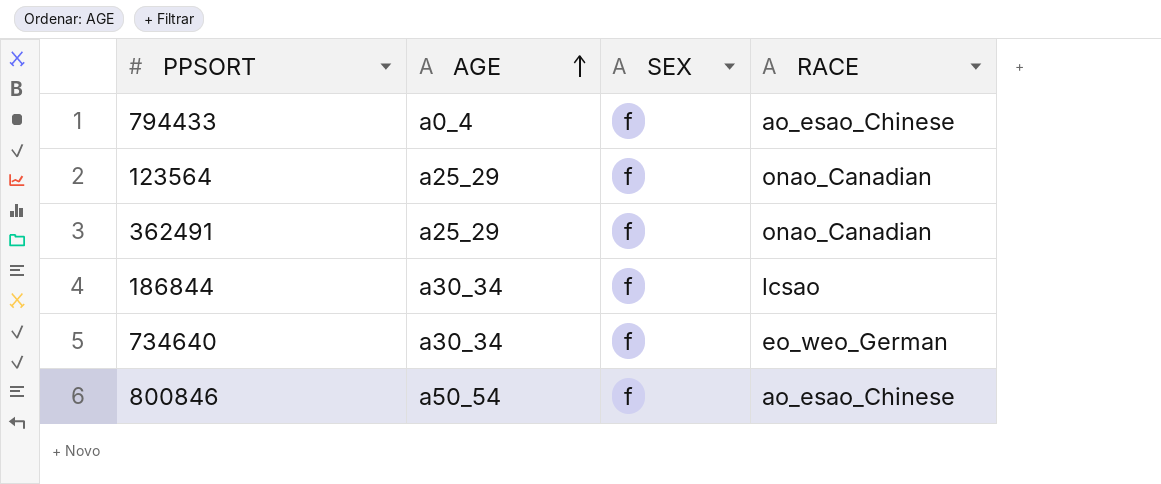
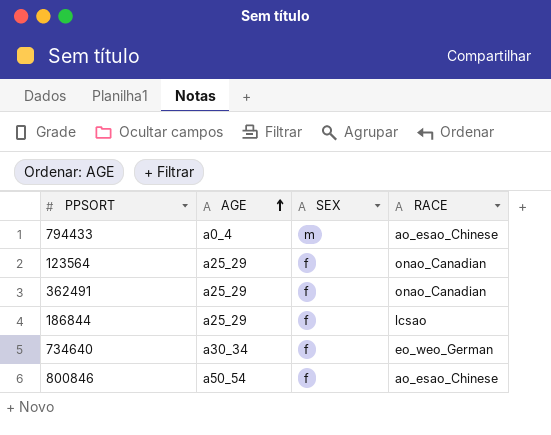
794433 | SEX: f -> m
186844 | AGE: a30_34 -> a25_29

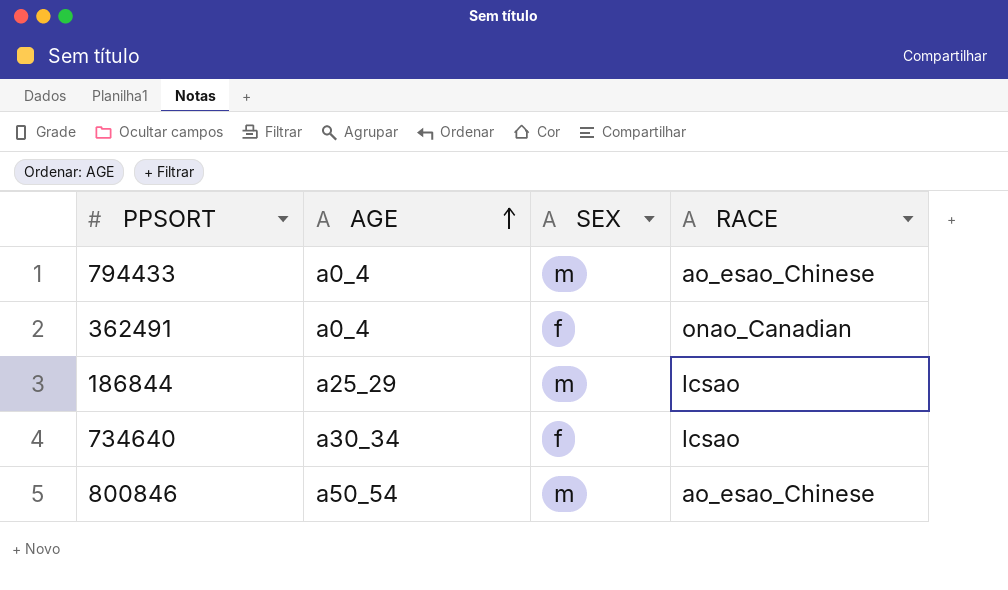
row 123564: a25_29 | f | onao_Canadian -> none
362491 | AGE: a25_29 -> a0_4
186844 | SEX: f -> m
734640 | RACE: eo_weo_German -> lcsao
800846 | SEX: f -> m

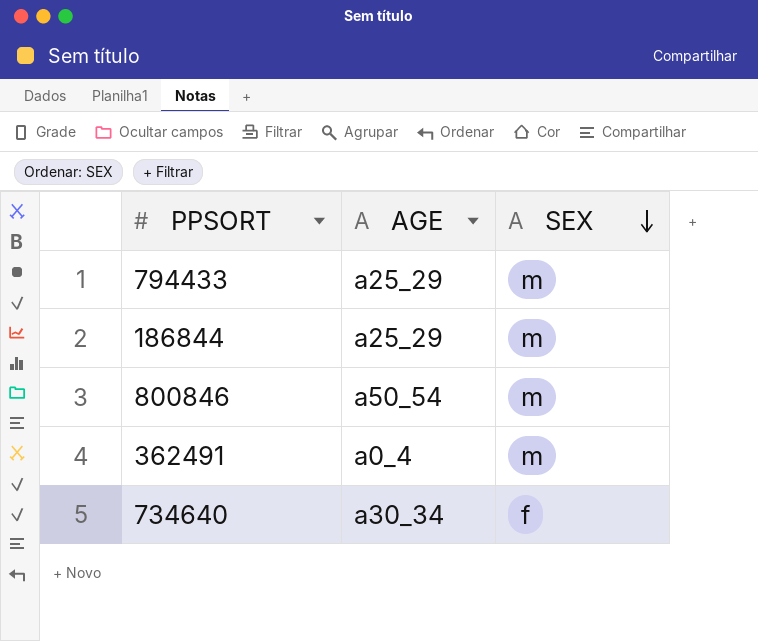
row order: AGE ascending -> SEX descending
column RACE | position: 4 -> none
794433 | AGE: a0_4 -> a25_29
362491 | SEX: f -> m

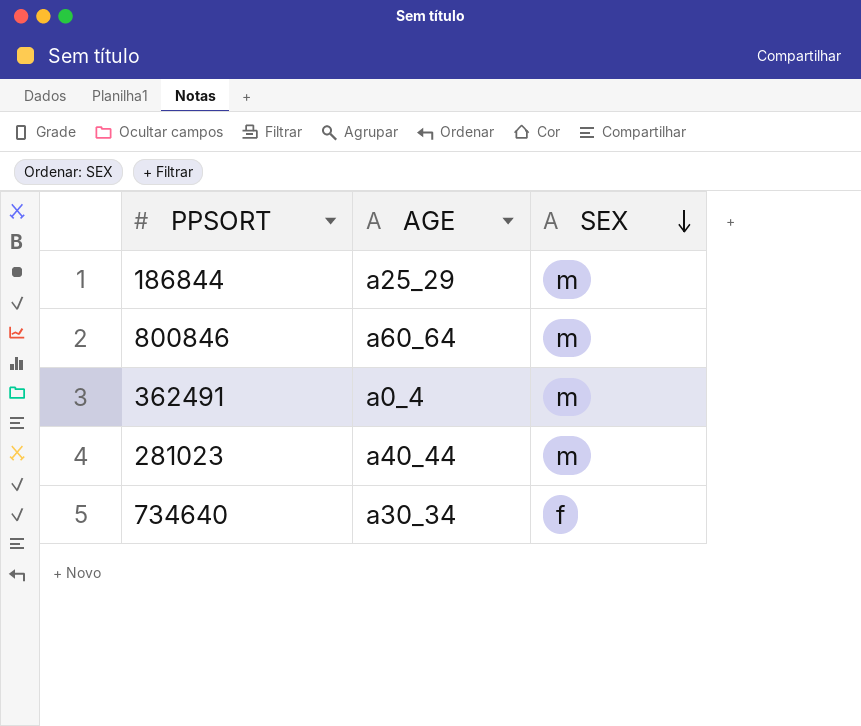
row 794433: a25_29 | m -> none
800846 | AGE: a50_54 -> a60_64
row 281023: none -> a40_44 | m

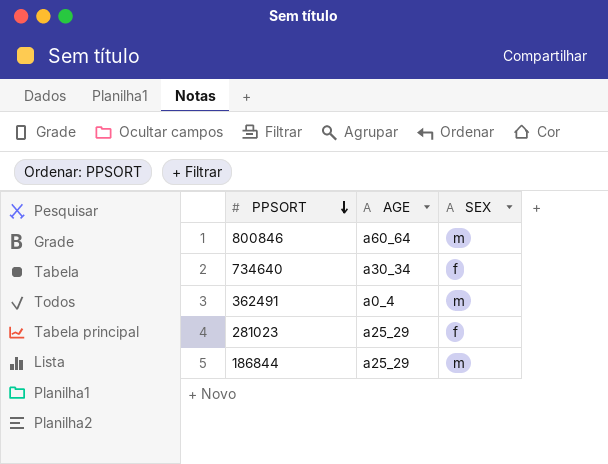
row order: SEX descending -> PPSORT descending
281023 | AGE: a40_44 -> a25_29
281023 | SEX: m -> f

